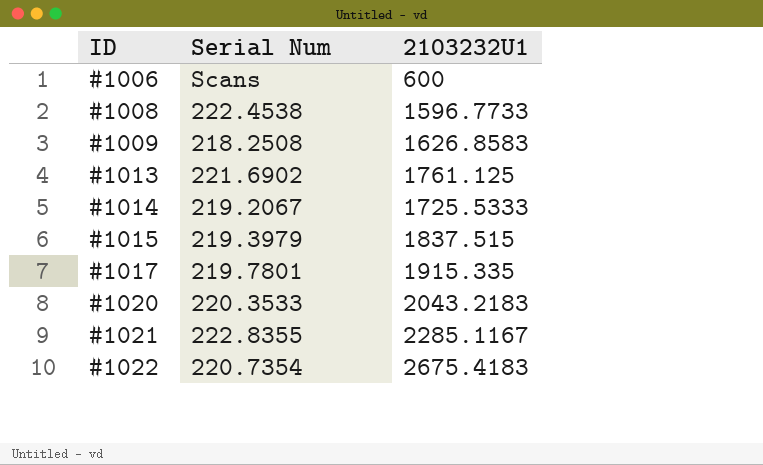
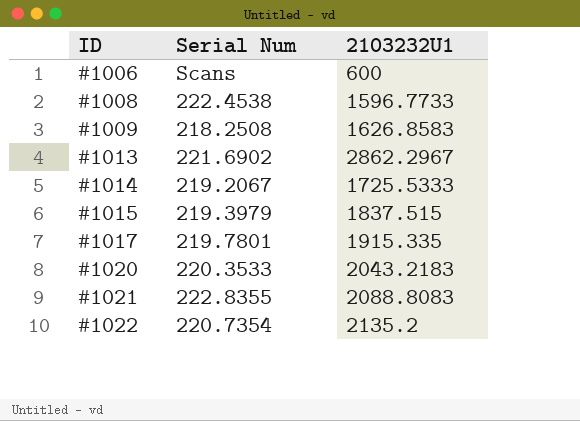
#1013 | 2103232U1: 1761.125 -> 2862.2967
#1021 | 2103232U1: 2285.1167 -> 2088.8083
#1022 | 2103232U1: 2675.4183 -> 2135.2

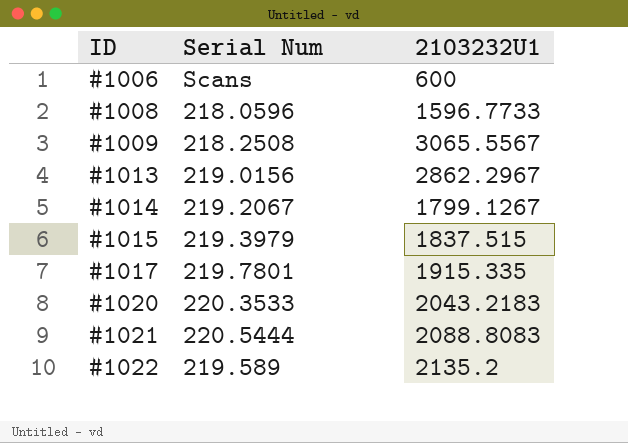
#1008 | Serial Num: 222.4538 -> 218.0596
#1009 | 2103232U1: 1626.8583 -> 3065.5567
#1013 | Serial Num: 221.6902 -> 219.0156
#1014 | 2103232U1: 1725.5333 -> 1799.1267
#1021 | Serial Num: 222.8355 -> 220.5444
#1022 | Serial Num: 220.7354 -> 219.589

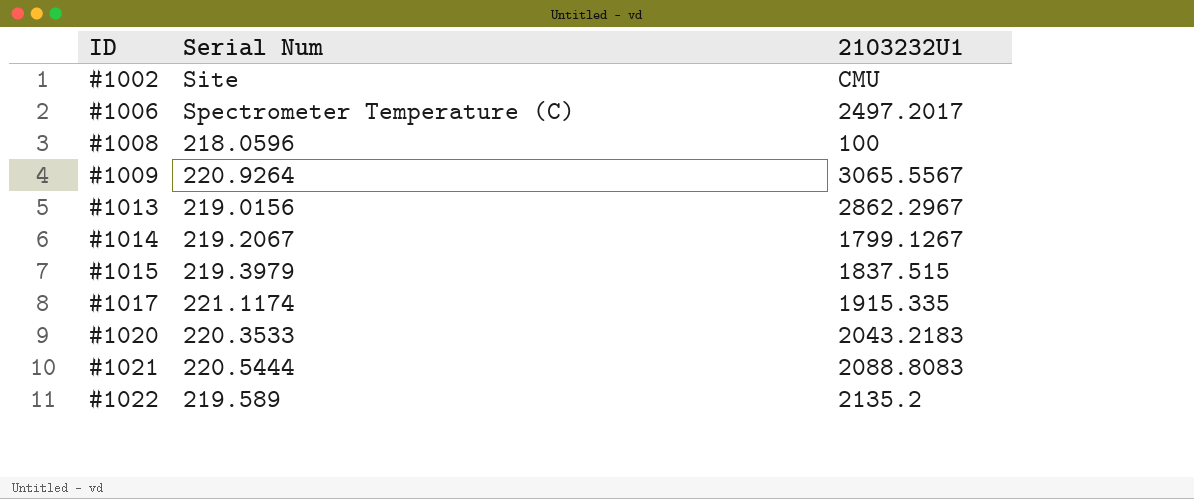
row #1002: none -> Site | CMU
#1006 | Serial Num: Scans -> Spectrometer Temperature (C)
#1006 | 2103232U1: 600 -> 2497.2017
#1008 | 2103232U1: 1596.7733 -> 100
#1009 | Serial Num: 218.2508 -> 220.9264
#1017 | Serial Num: 219.7801 -> 221.1174

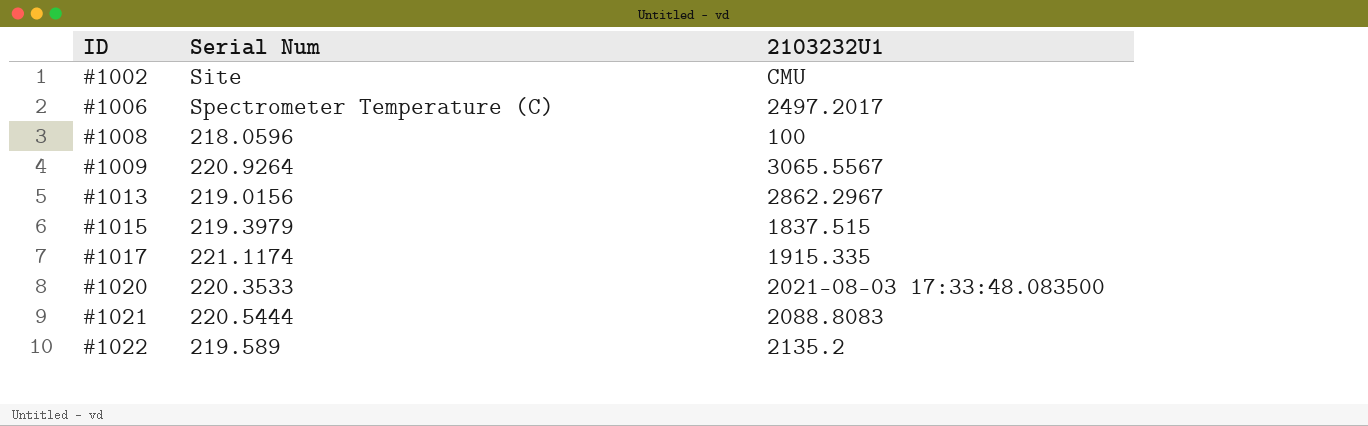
row #1014: 219.2067 | 1799.1267 -> none
#1020 | 2103232U1: 2043.2183 -> 2021-08-03 17:33:48.083500

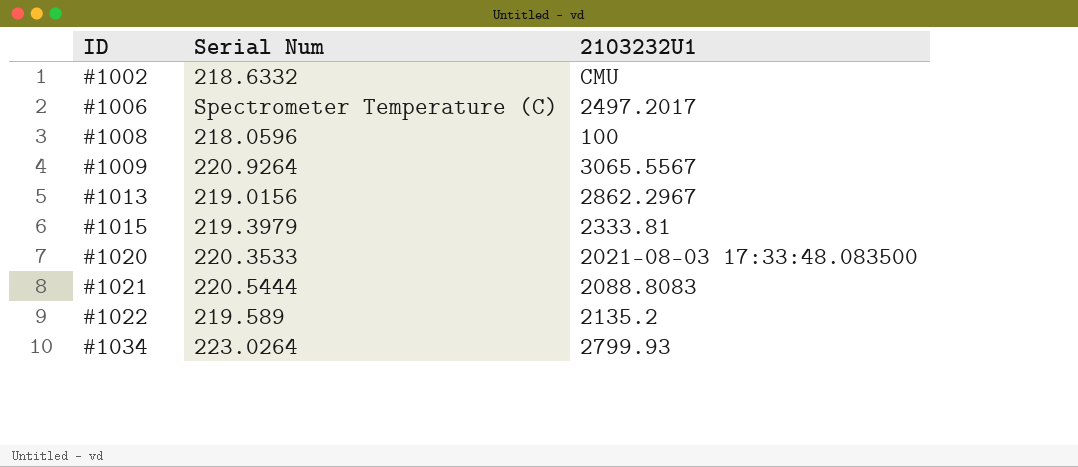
row #1017: 221.1174 | 1915.335 -> none
#1002 | Serial Num: Site -> 218.6332
#1015 | 2103232U1: 1837.515 -> 2333.81
row #1034: none -> 223.0264 | 2799.93

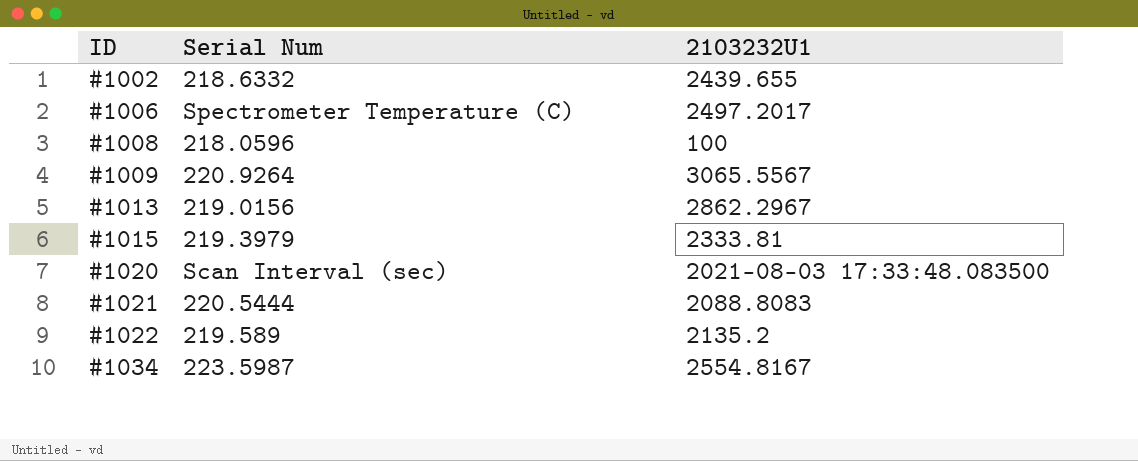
#1002 | 2103232U1: CMU -> 2439.655
#1020 | Serial Num: 220.3533 -> Scan Interval (sec)
#1034 | Serial Num: 223.0264 -> 223.5987
#1034 | 2103232U1: 2799.93 -> 2554.8167

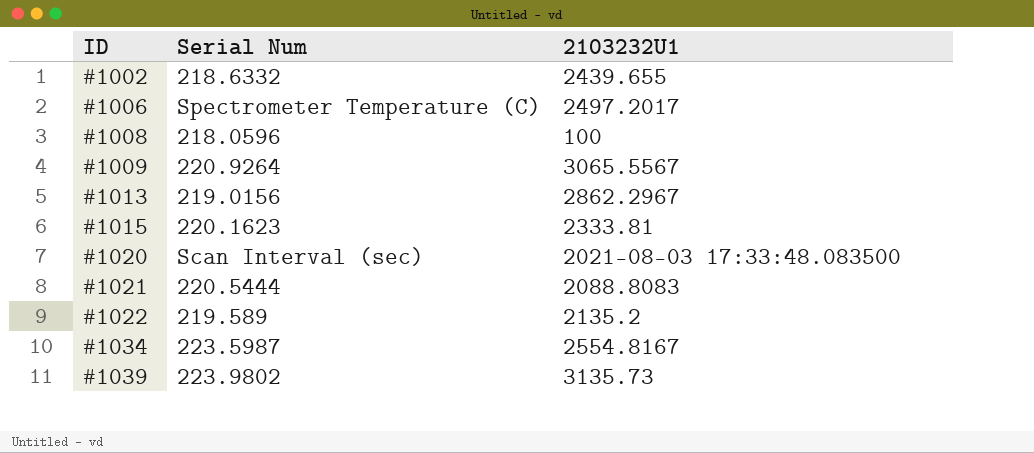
#1015 | Serial Num: 219.3979 -> 220.1623
row #1039: none -> 223.9802 | 3135.73

